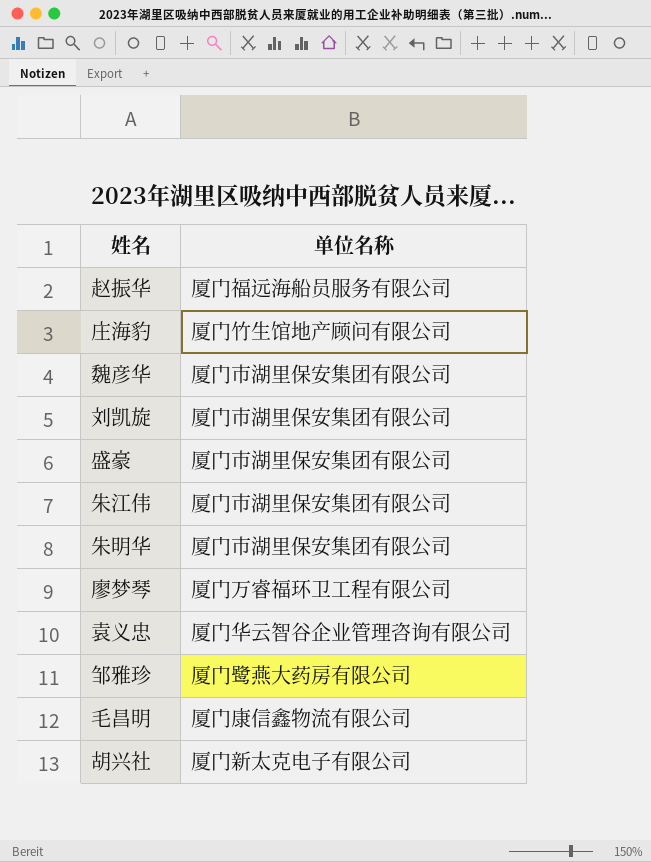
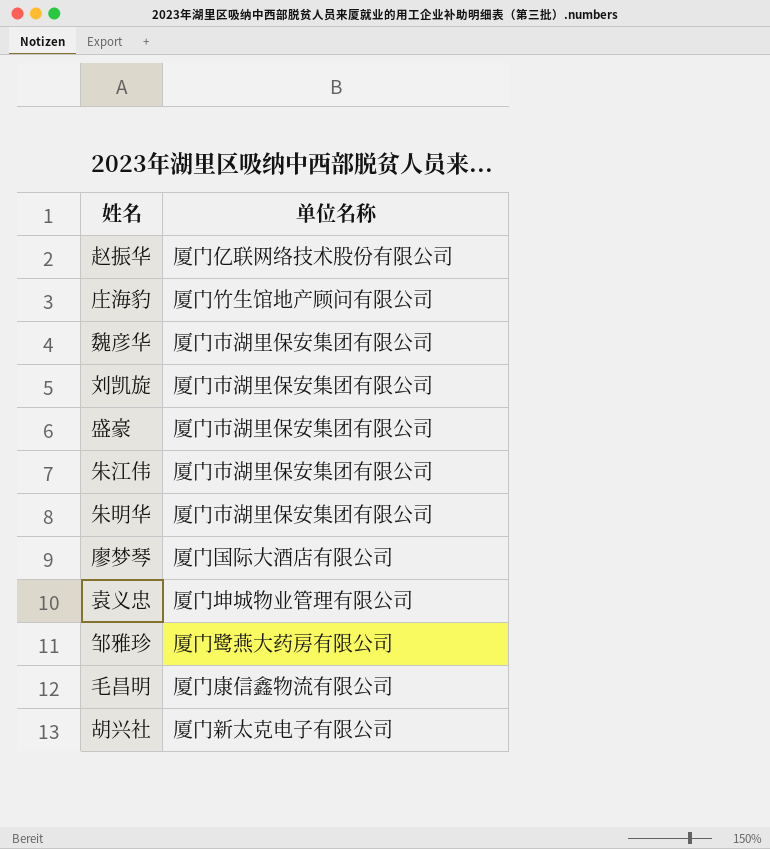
赵振华 | 单位名称: 厦门福远海船员服务有限公司 -> 厦门亿联网络技术股份有限公司
廖梦琴 | 单位名称: 厦门万睿福环卫工程有限公司 -> 厦门国际大酒店有限公司
袁义忠 | 单位名称: 厦门华云智谷企业管理咨询有限公司 -> 厦门坤城物业管理有限公司

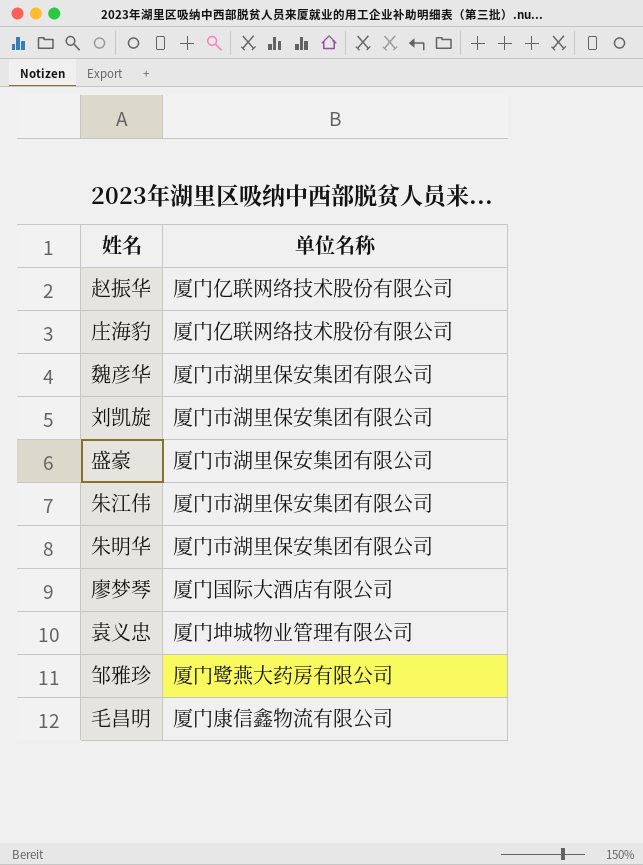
row 胡兴社: 厦门新太克电子有限公司 -> none
庄海豹 | 单位名称: 厦门竹生馆地产顾问有限公司 -> 厦门亿联网络技术股份有限公司

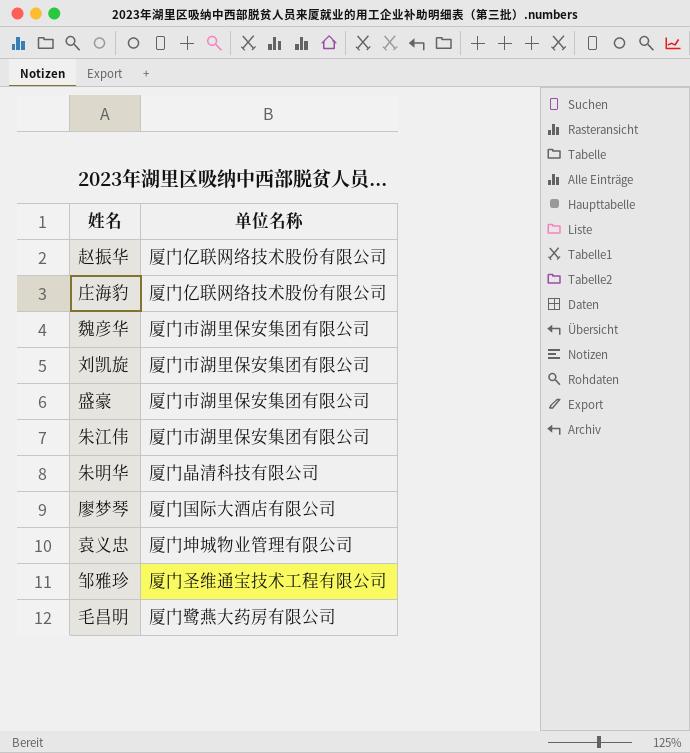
朱明华 | 单位名称: 厦门市湖里保安集团有限公司 -> 厦门晶清科技有限公司
邹雅珍 | 单位名称: 厦门鹭燕大药房有限公司 -> 厦门圣维通宝技术工程有限公司
毛昌明 | 单位名称: 厦门康信鑫物流有限公司 -> 厦门鹭燕大药房有限公司

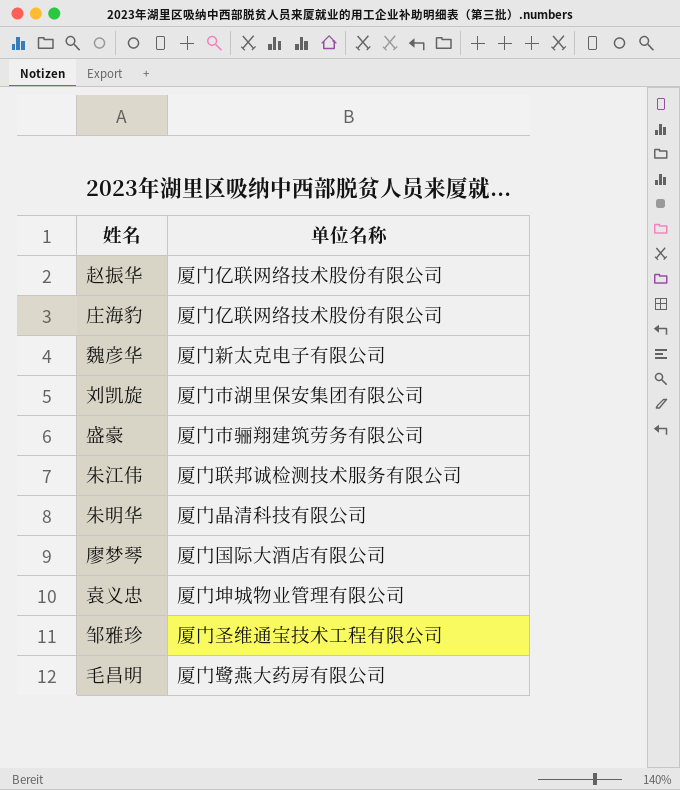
魏彦华 | 单位名称: 厦门市湖里保安集团有限公司 -> 厦门新太克电子有限公司
盛豪 | 单位名称: 厦门市湖里保安集团有限公司 -> 厦门市骊翔建筑劳务有限公司
朱江伟 | 单位名称: 厦门市湖里保安集团有限公司 -> 厦门联邦诚检测技术服务有限公司

